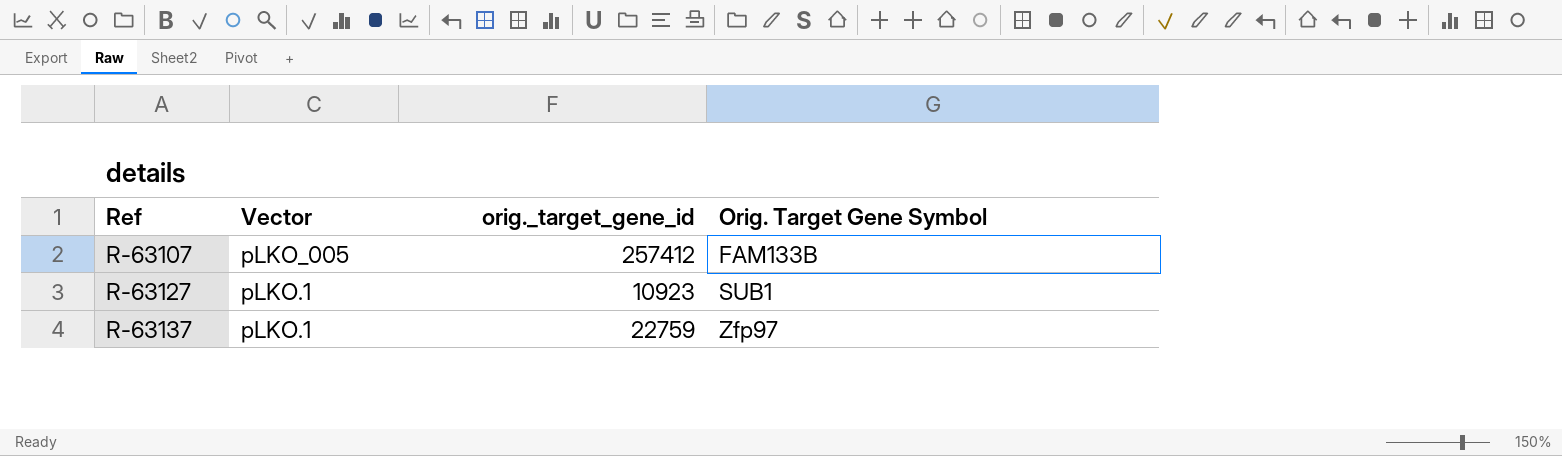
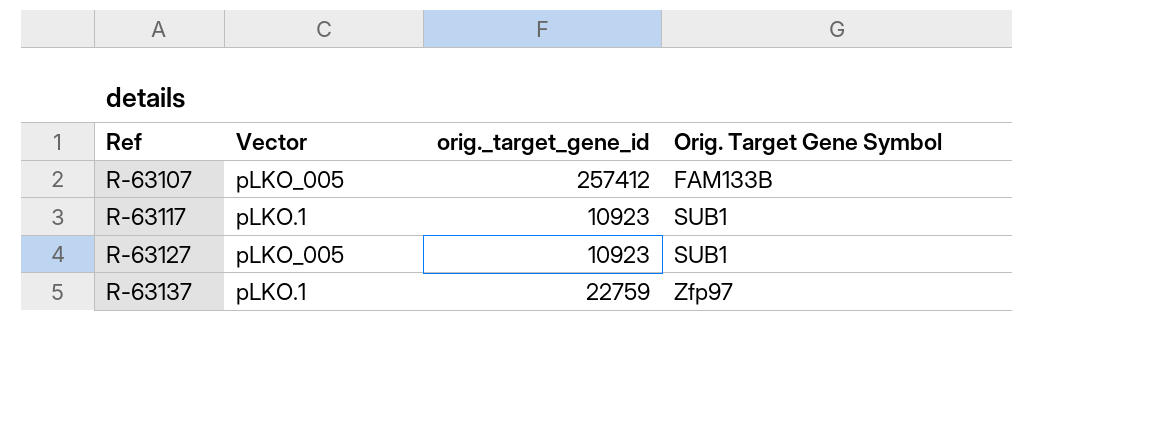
row R-63117: none -> pLKO.1 | 10923 | SUB1
R-63127 | Vector: pLKO.1 -> pLKO_005

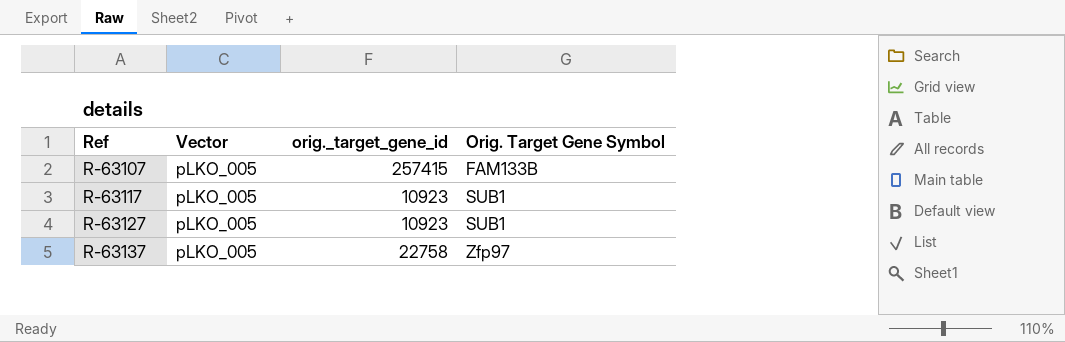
R-63107 | orig._target_gene_id: 257412 -> 257415
R-63117 | Vector: pLKO.1 -> pLKO_005
R-63137 | Vector: pLKO.1 -> pLKO_005
R-63137 | orig._target_gene_id: 22759 -> 22758

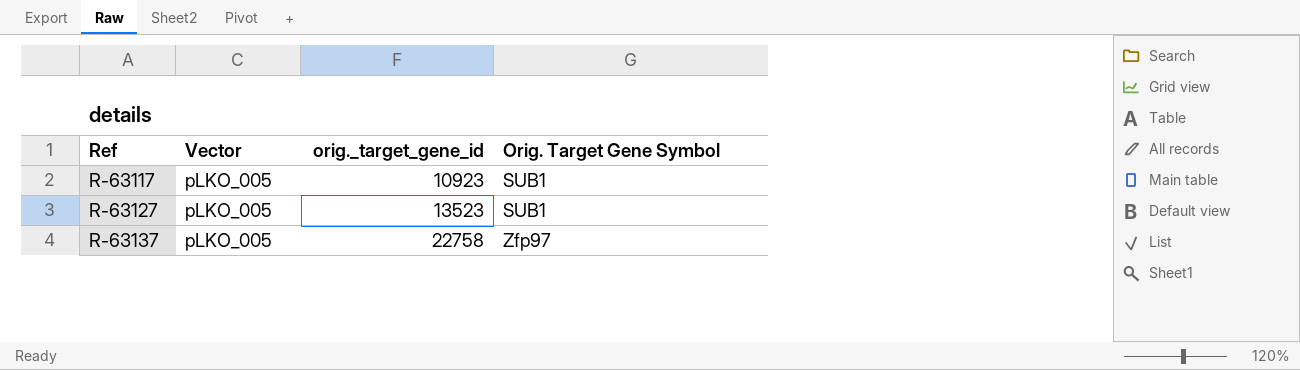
row R-63107: pLKO_005 | 257415 | FAM133B -> none
R-63127 | orig._target_gene_id: 10923 -> 13523

